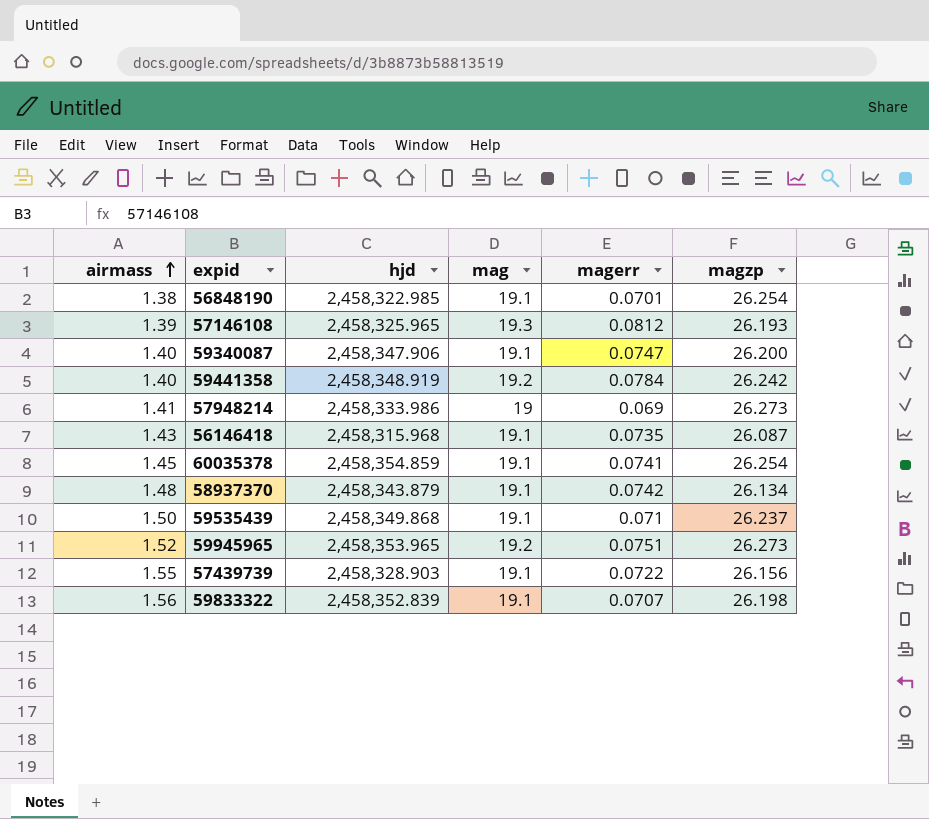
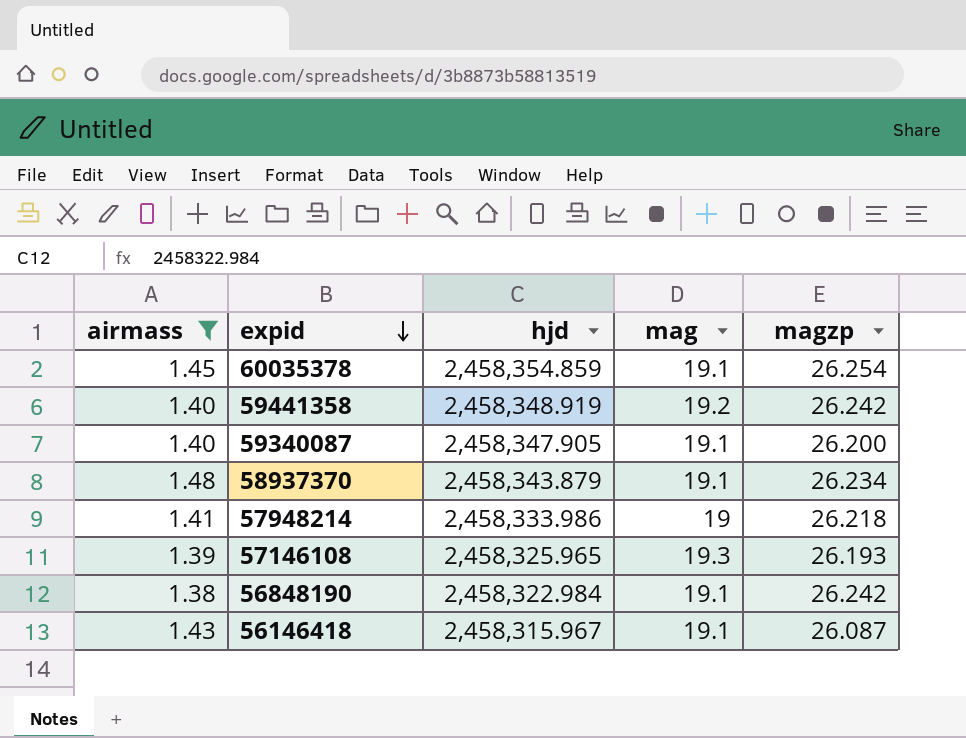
filter: none -> airmass <= 1.48
row order: airmass ascending -> expid descending
column magerr | position: 5 -> none
59340087 | hjd: 2,458,347.906 -> 2,458,347.905
58937370 | magzp: 26.134 -> 26.234
57948214 | magzp: 26.273 -> 26.218
56848190 | hjd: 2,458,322.985 -> 2,458,322.984
56848190 | magzp: 26.254 -> 26.242
56146418 | hjd: 2,458,315.968 -> 2,458,315.967

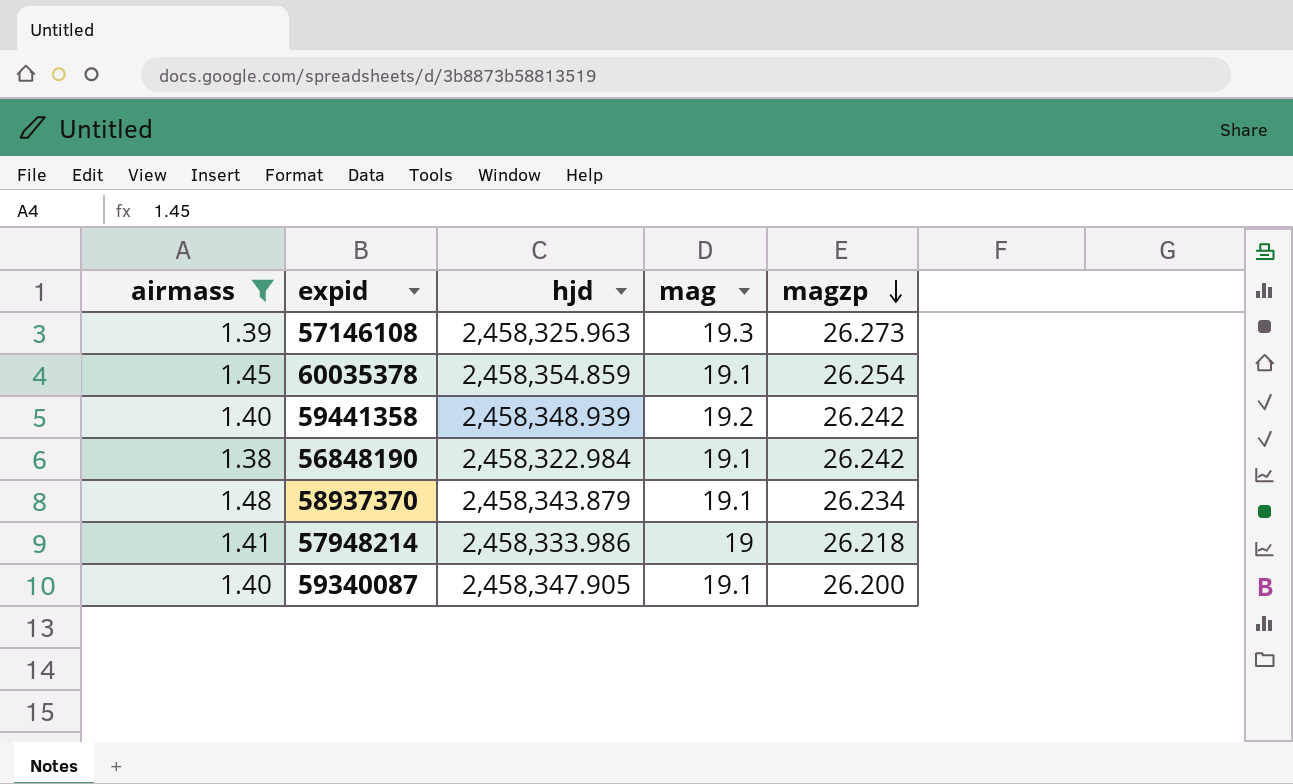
row order: expid descending -> magzp descending
row 56146418: 1.43 | 2,458,315.967 | 19.1 | 26.087 -> none
57146108 | hjd: 2,458,325.965 -> 2,458,325.963
57146108 | magzp: 26.193 -> 26.273
59441358 | hjd: 2,458,348.919 -> 2,458,348.939

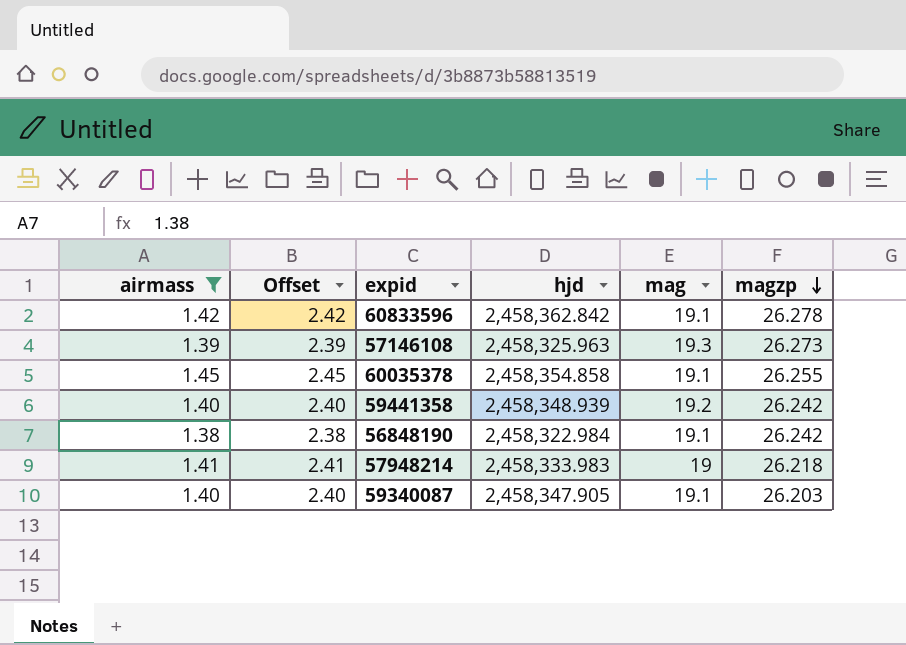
column Offset | formula: none -> [airmass] + 1
row 58937370: 1.48 | 2,458,343.879 | 19.1 | 26.234 -> none
row 60833596: none -> 1.42 | 2.42 | 2,458,362.842 | 19.1 | 26.278
60035378 | hjd: 2,458,354.859 -> 2,458,354.858
60035378 | magzp: 26.254 -> 26.255
57948214 | hjd: 2,458,333.986 -> 2,458,333.983
59340087 | magzp: 26.200 -> 26.203

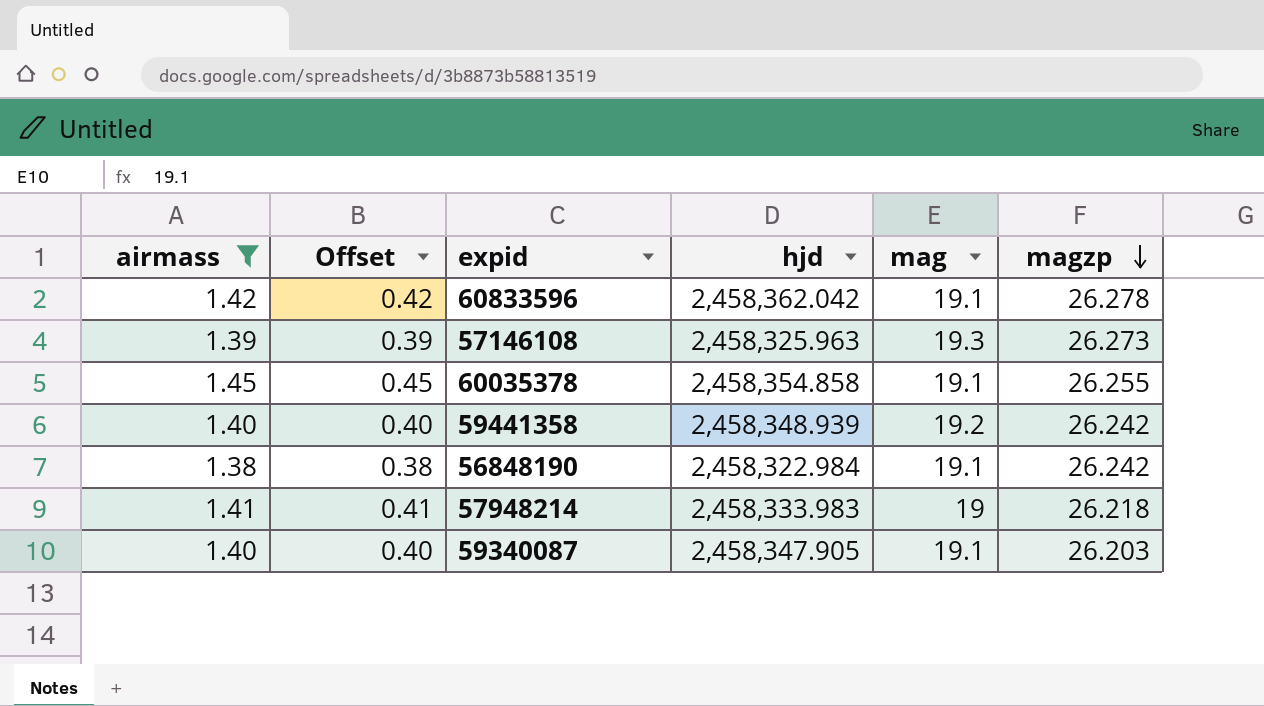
column Offset | formula: [airmass] + 1 -> [airmass] - 1
60833596 | hjd: 2,458,362.842 -> 2,458,362.042

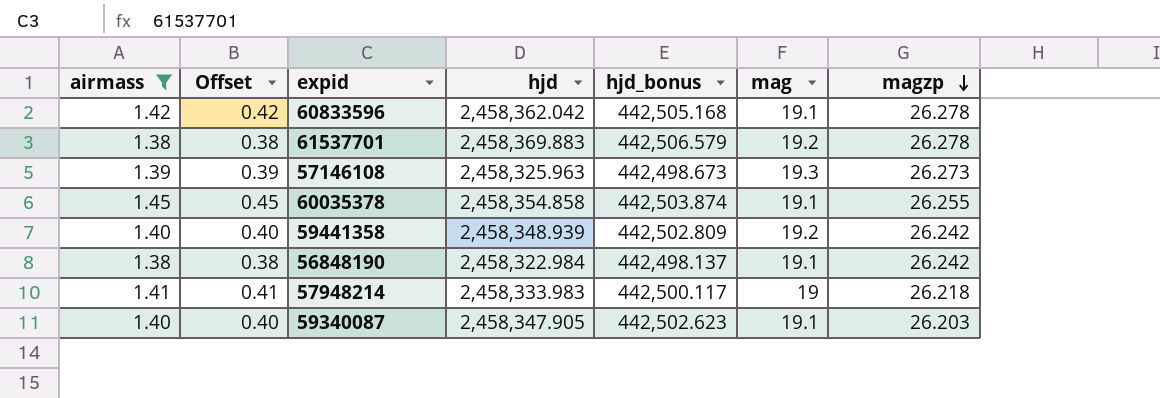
column hjd_bonus | formula: none -> [hjd] * 0.18
row 61537701: none -> 1.38 | 0.38 | 2,458,369.883 | 442,506.579 | 19.2 | 26.278

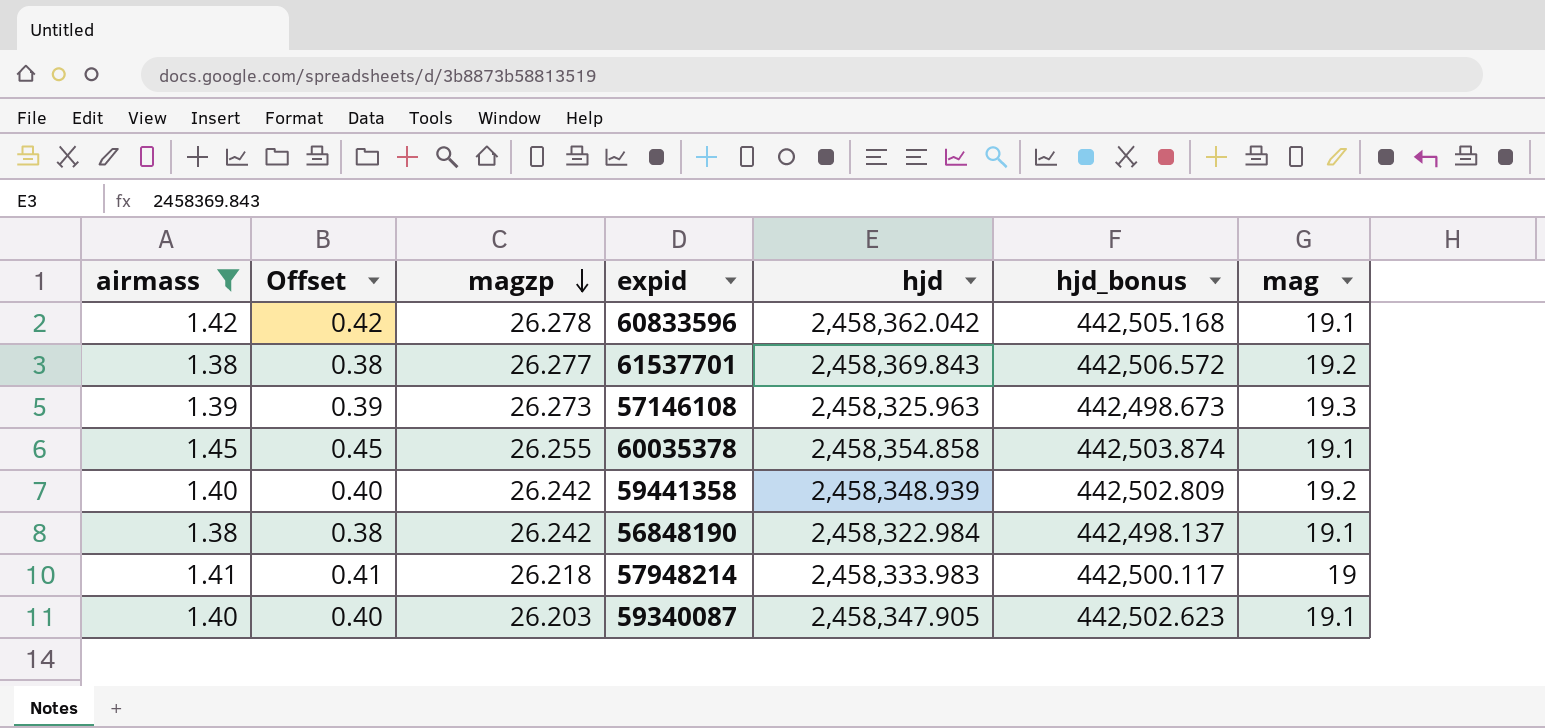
column magzp | position: 7 -> 3
61537701 | magzp: 26.278 -> 26.277
61537701 | hjd: 2,458,369.883 -> 2,458,369.843
61537701 | hjd_bonus: 442,506.579 -> 442,506.572

